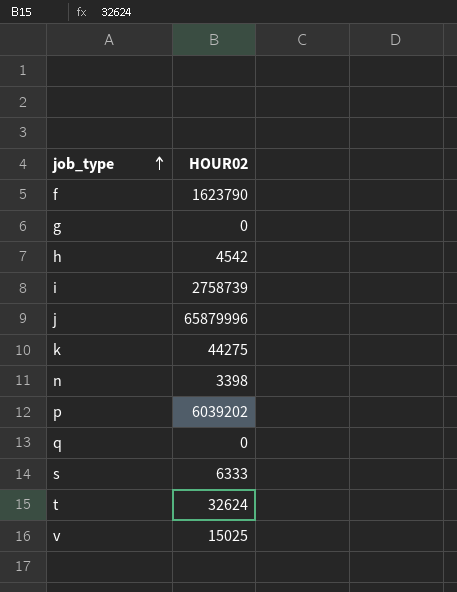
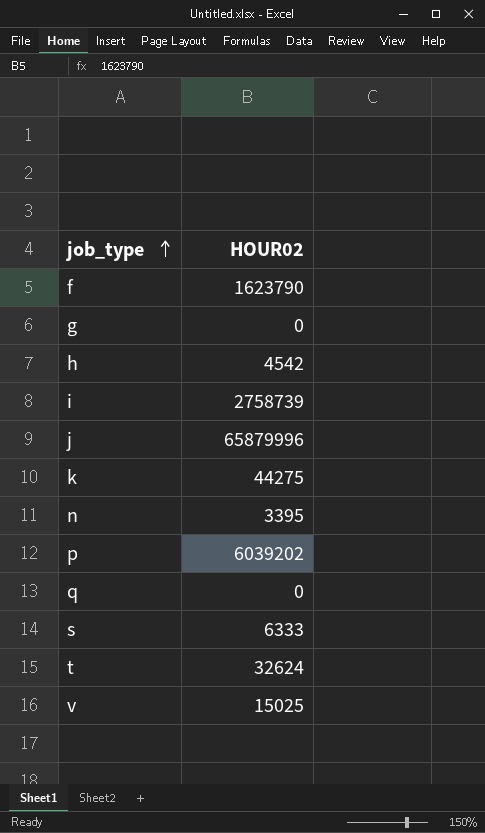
n | HOUR02: 3398 -> 3395

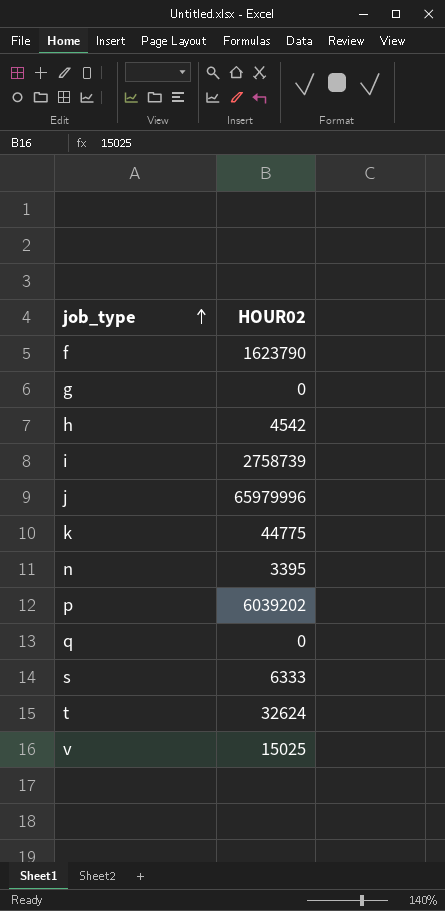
j | HOUR02: 65879996 -> 65979996
k | HOUR02: 44275 -> 44775

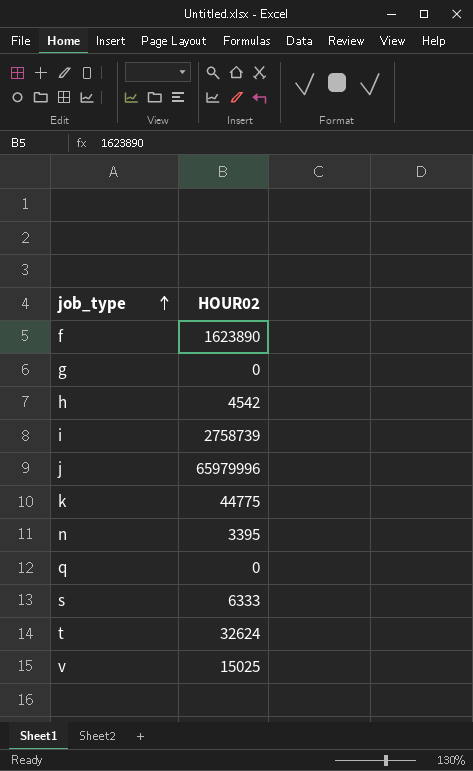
row p: 6039202 -> none
f | HOUR02: 1623790 -> 1623890

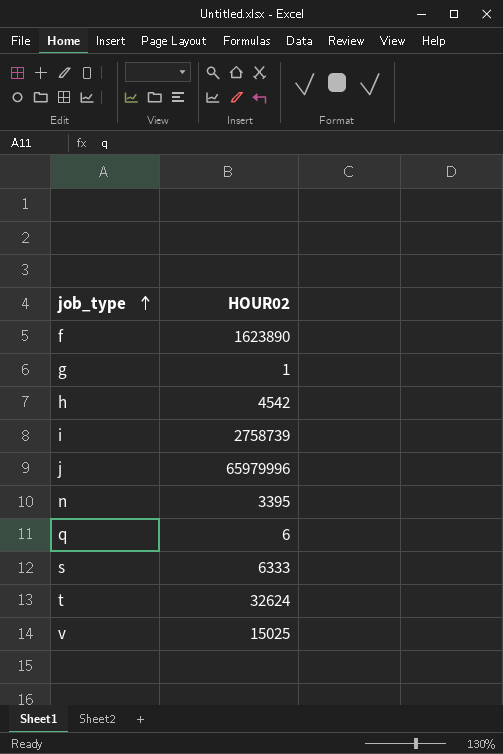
row k: 44775 -> none
g | HOUR02: 0 -> 1
q | HOUR02: 0 -> 6

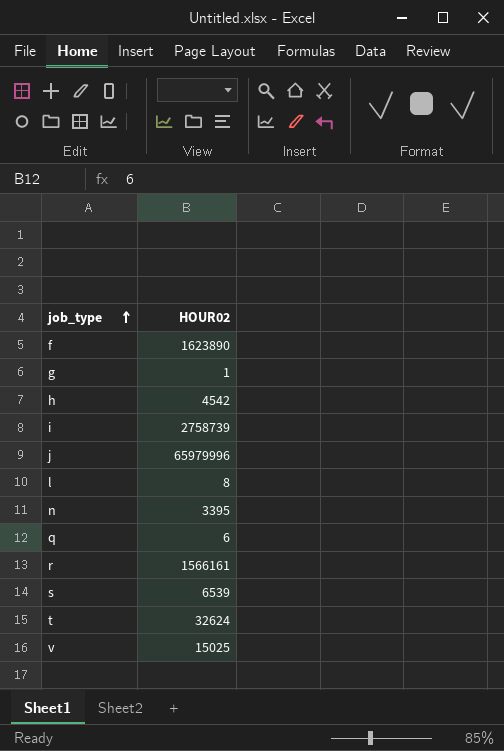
row l: none -> 8
row r: none -> 1566161
s | HOUR02: 6333 -> 6539

